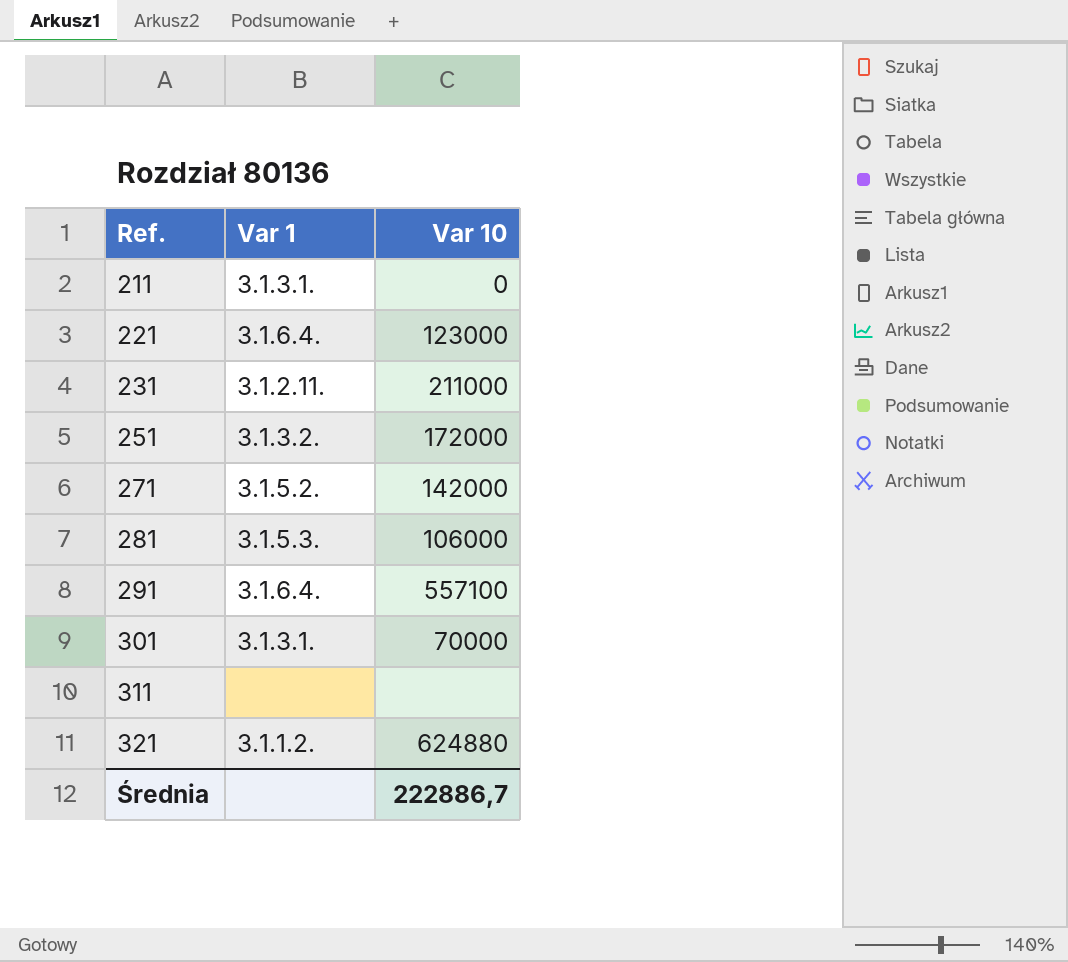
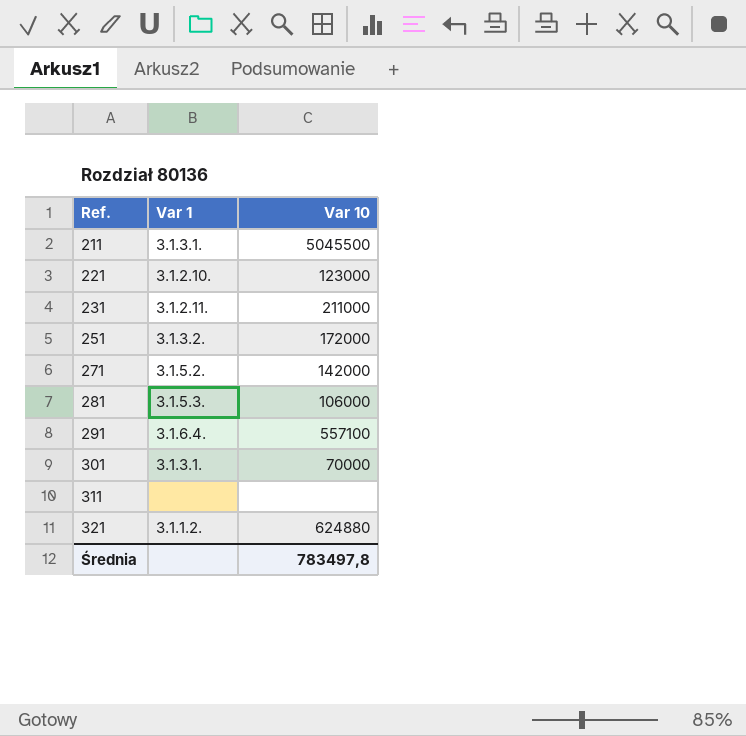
211 | Var 10: 0 -> 5045500
221 | Var 1: 3.1.6.4. -> 3.1.2.10.
Średnia | Var 10: 222886,7 -> 783497,8

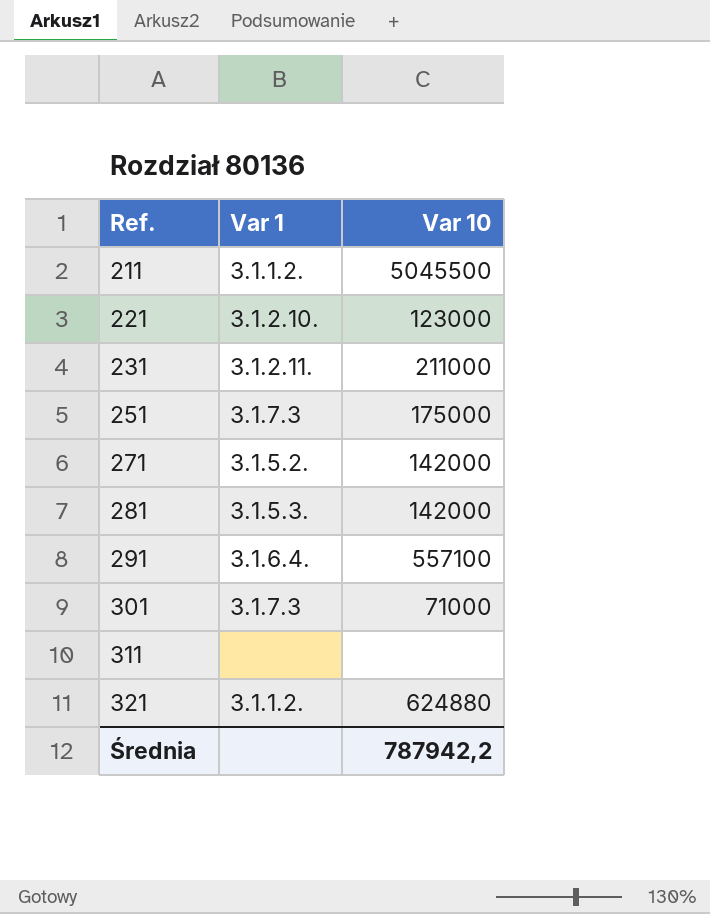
211 | Var 1: 3.1.3.1. -> 3.1.1.2.
251 | Var 1: 3.1.3.2. -> 3.1.7.3
251 | Var 10: 172000 -> 175000
281 | Var 10: 106000 -> 142000
301 | Var 1: 3.1.3.1. -> 3.1.7.3
301 | Var 10: 70000 -> 71000
Średnia | Var 10: 783497,8 -> 787942,2

